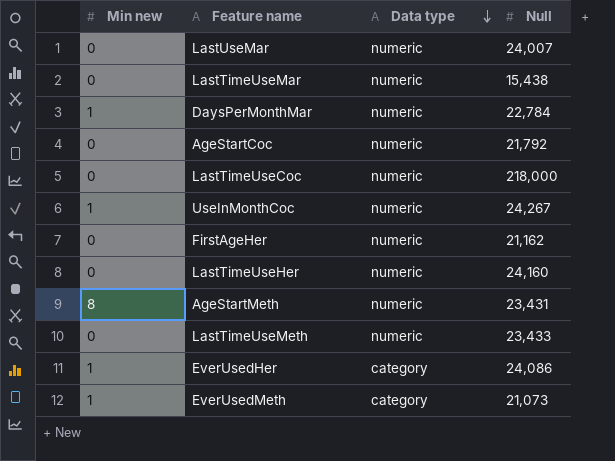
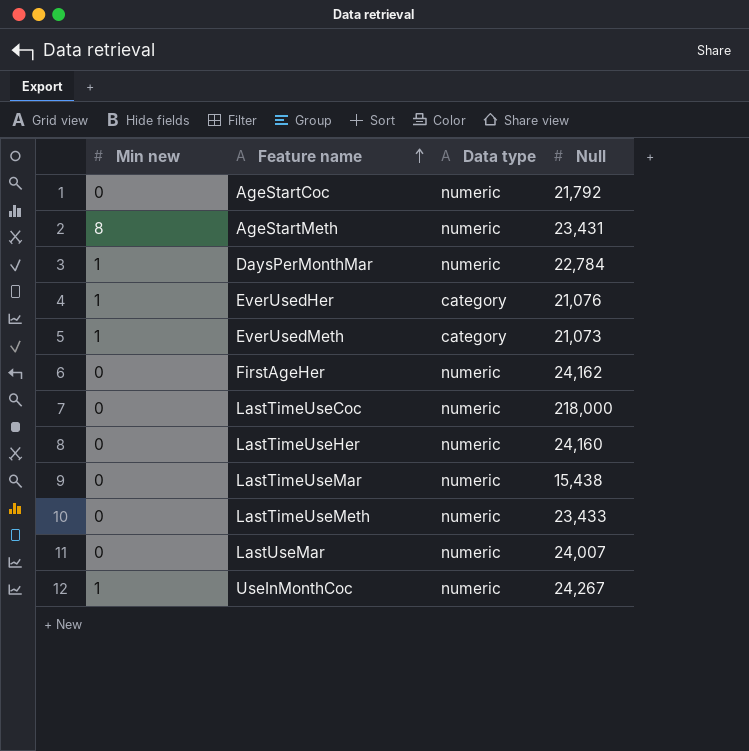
row order: Data type descending -> Feature name ascending
EverUsedHer | Null: 24,086 -> 21,076
FirstAgeHer | Null: 21,162 -> 24,162

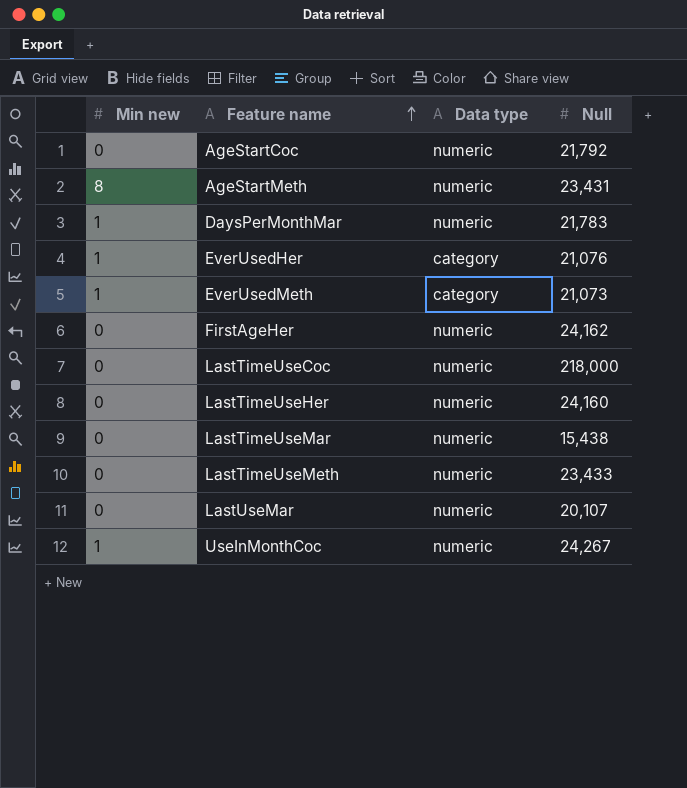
DaysPerMonthMar | Null: 22,784 -> 21,783
LastUseMar | Null: 24,007 -> 20,107

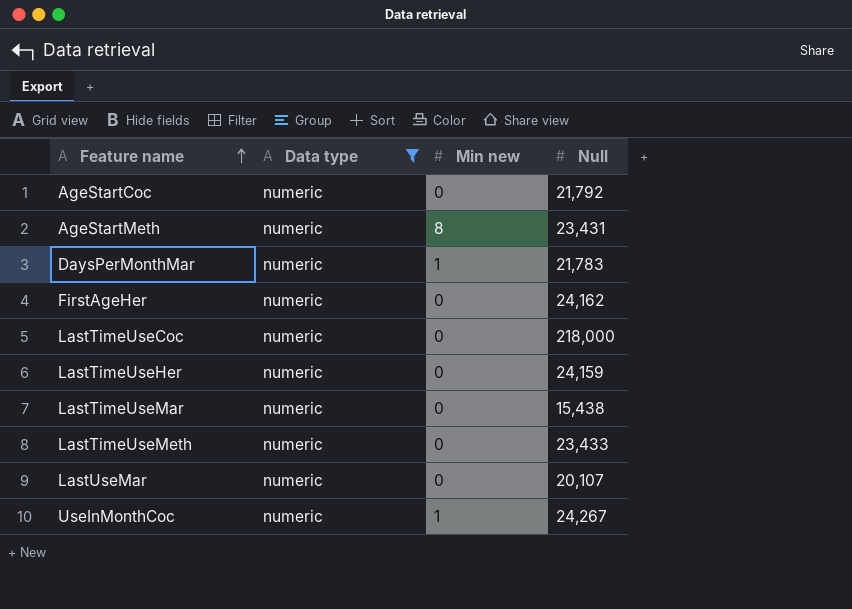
filter: none -> Data type = numeric
column Min new | position: 1 -> 3
LastTimeUseHer | Null: 24,160 -> 24,159

